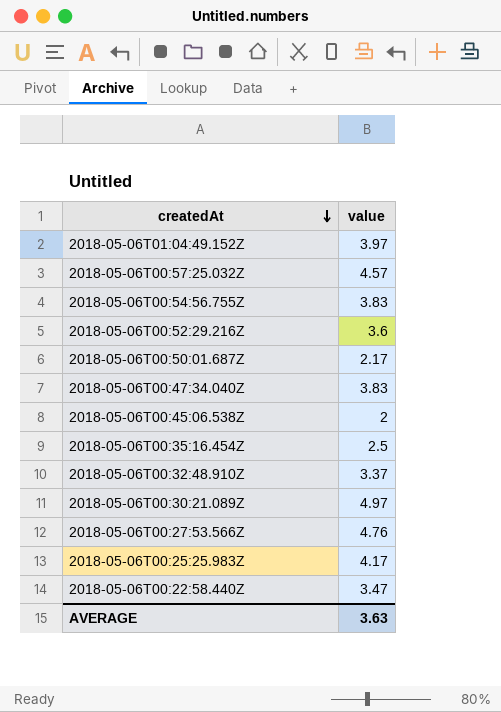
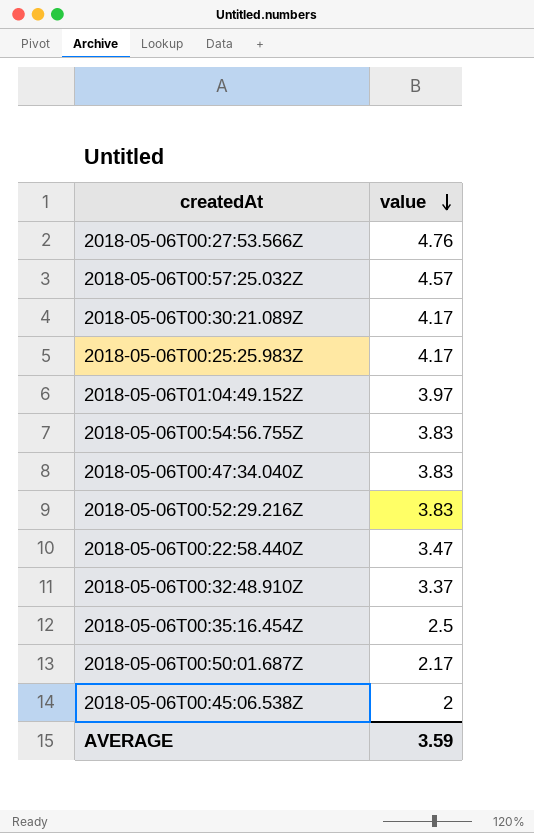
row order: createdAt descending -> value descending
2018-05-06T00:30:21.089Z | value: 4.97 -> 4.17
2018-05-06T00:52:29.216Z | value: 3.6 -> 3.83
AVERAGE | value: 3.63 -> 3.59

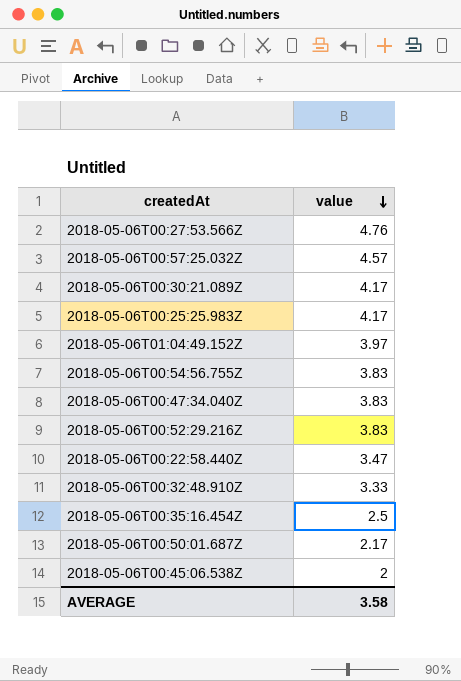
2018-05-06T00:32:48.910Z | value: 3.37 -> 3.33
AVERAGE | value: 3.59 -> 3.58

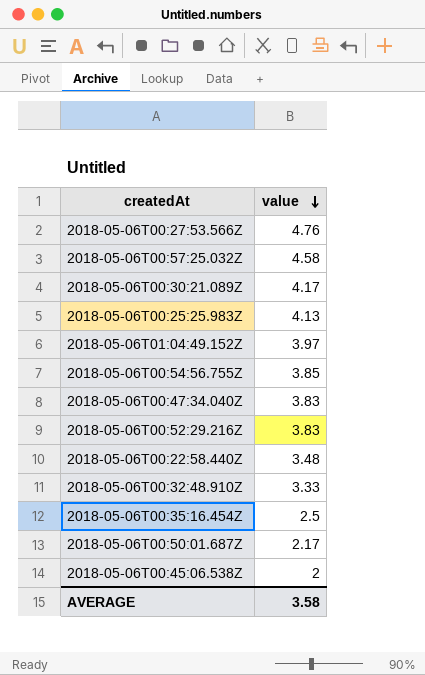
2018-05-06T00:57:25.032Z | value: 4.57 -> 4.58
2018-05-06T00:25:25.983Z | value: 4.17 -> 4.13
2018-05-06T00:54:56.755Z | value: 3.83 -> 3.85
2018-05-06T00:22:58.440Z | value: 3.47 -> 3.48

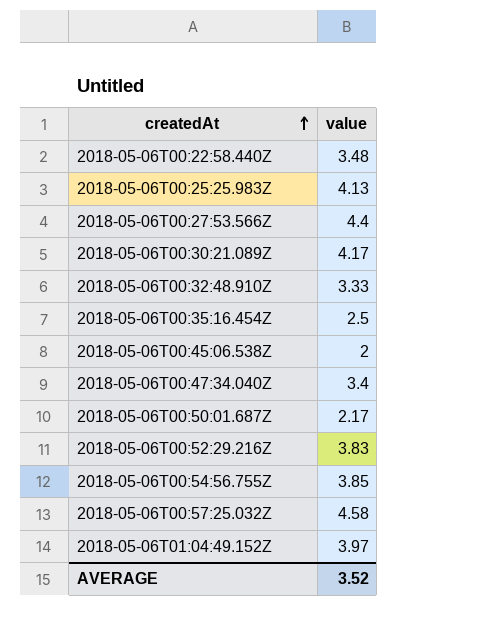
row order: value descending -> createdAt ascending
2018-05-06T00:27:53.566Z | value: 4.76 -> 4.4
2018-05-06T00:47:34.040Z | value: 3.83 -> 3.4
AVERAGE | value: 3.58 -> 3.52

